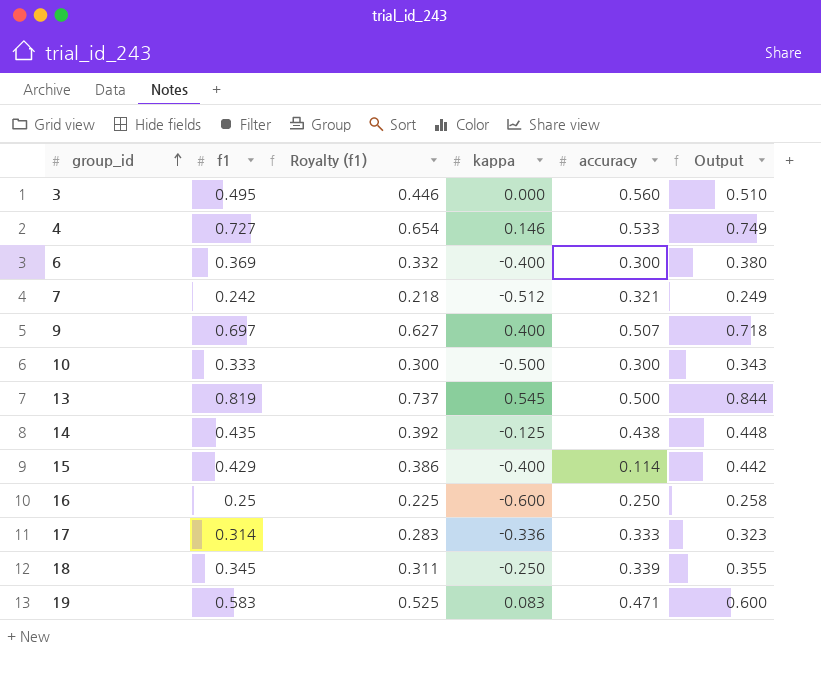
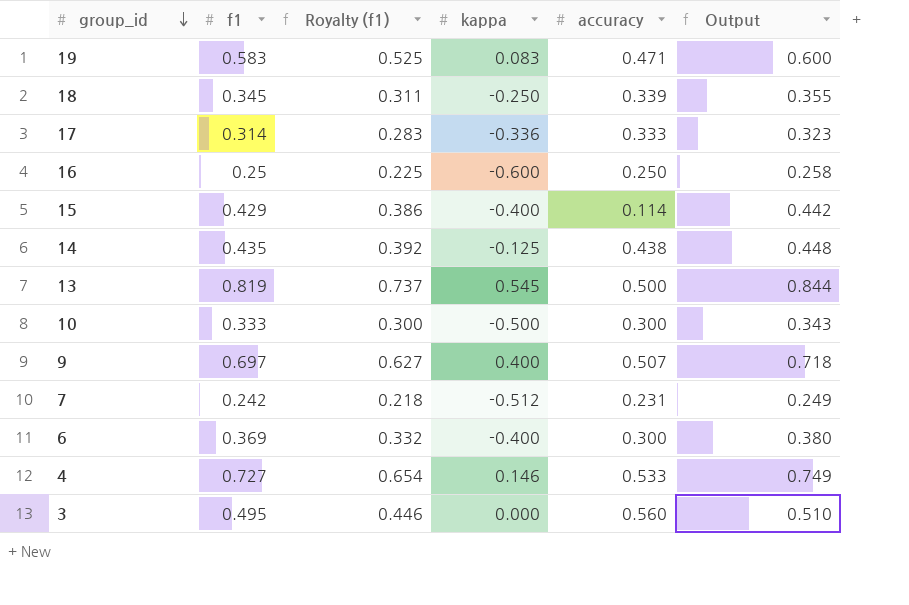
row order: group_id ascending -> group_id descending
7 | accuracy: 0.321 -> 0.231

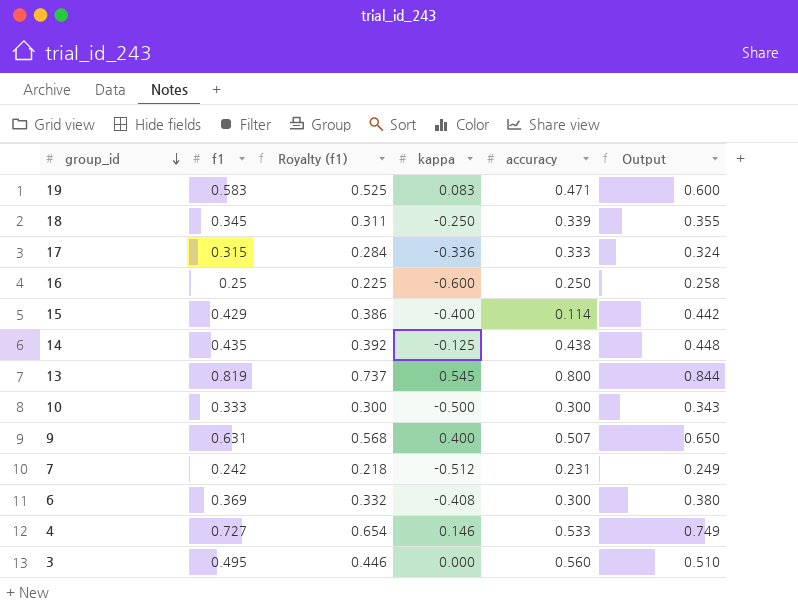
17 | f1: 0.314 -> 0.315
17 | Royalty (f1): 0.283 -> 0.284
17 | Output: 0.323 -> 0.324
13 | accuracy: 0.500 -> 0.800
9 | f1: 0.697 -> 0.631
9 | Royalty (f1): 0.627 -> 0.568
9 | Output: 0.718 -> 0.650
6 | kappa: -0.400 -> -0.408

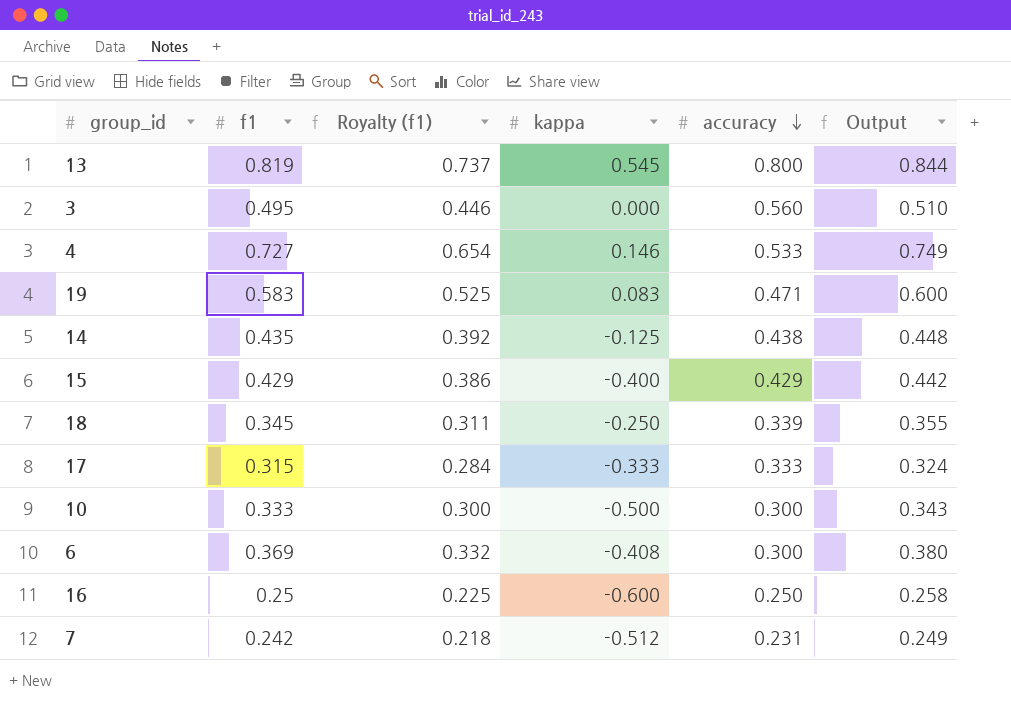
row order: group_id descending -> accuracy descending
row 9: 0.631 | 0.568 | 0.400 | 0.507 | 0.650 -> none
15 | accuracy: 0.114 -> 0.429
17 | kappa: -0.336 -> -0.333

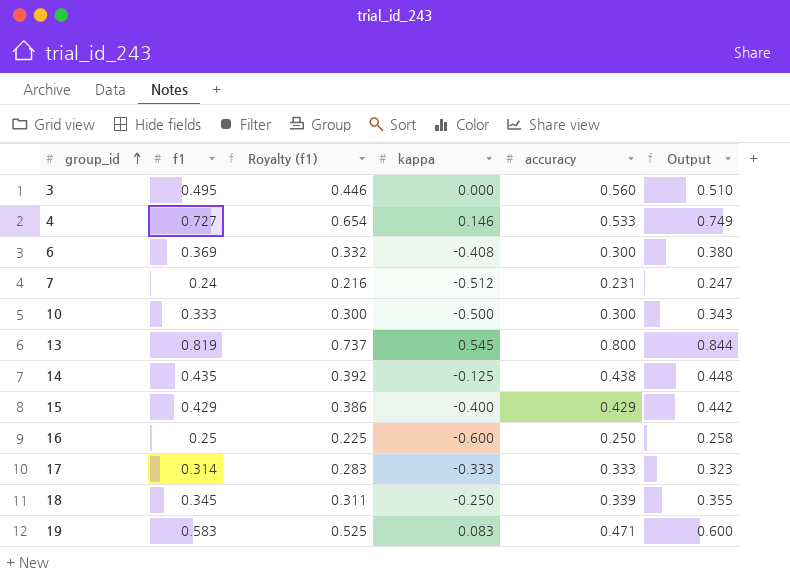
row order: accuracy descending -> group_id ascending
7 | f1: 0.242 -> 0.24
7 | Royalty (f1): 0.218 -> 0.216
7 | Output: 0.249 -> 0.247
17 | f1: 0.315 -> 0.314
17 | Royalty (f1): 0.284 -> 0.283
17 | Output: 0.324 -> 0.323

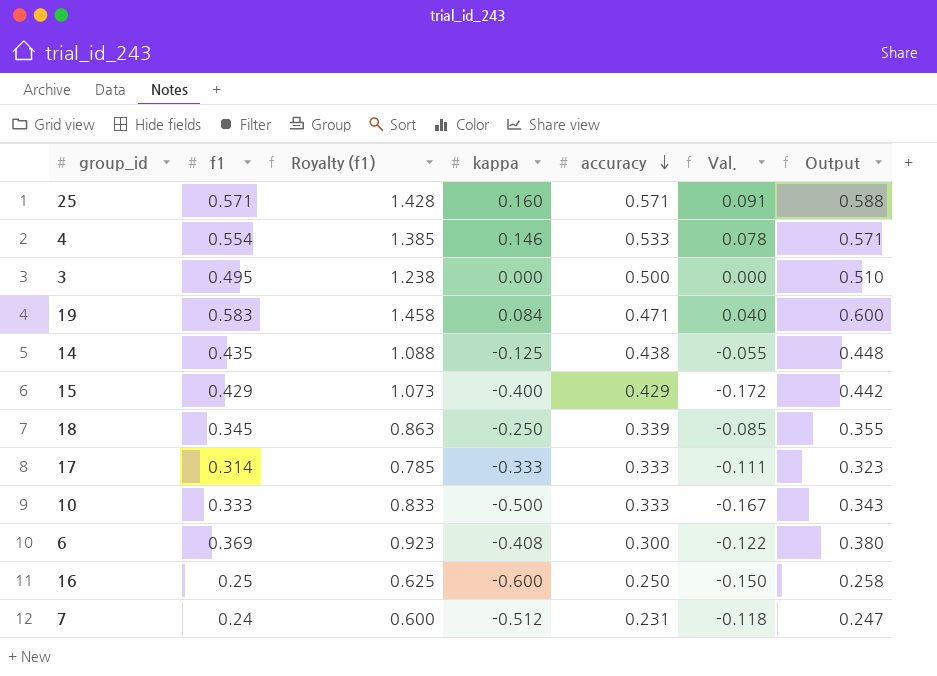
row order: group_id ascending -> accuracy descending
column Royalty (f1) | formula: [f1] * 0.9 -> [f1] * 2.5
column Val. | formula: none -> [kappa] * [accuracy]
row 13: 0.819 | 0.737 | 0.545 | 0.800 | 0.844 -> none
row 25: none -> 0.571 | 1.428 | 0.160 | 0.571 | 0.091 | 0.588
4 | f1: 0.727 -> 0.554
4 | Output: 0.749 -> 0.571
3 | accuracy: 0.560 -> 0.500
19 | kappa: 0.083 -> 0.084
10 | accuracy: 0.300 -> 0.333

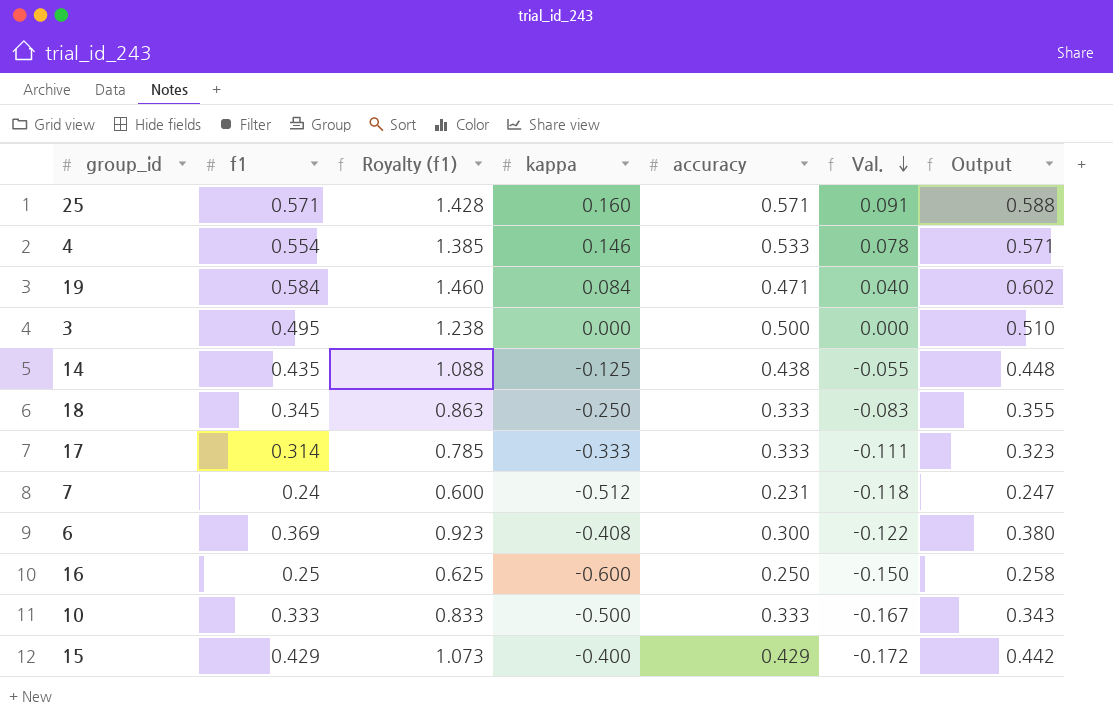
row order: accuracy descending -> Val. descending
19 | f1: 0.583 -> 0.584
19 | Royalty (f1): 1.458 -> 1.460
19 | Output: 0.600 -> 0.602
18 | accuracy: 0.339 -> 0.333
18 | Val.: -0.085 -> -0.083

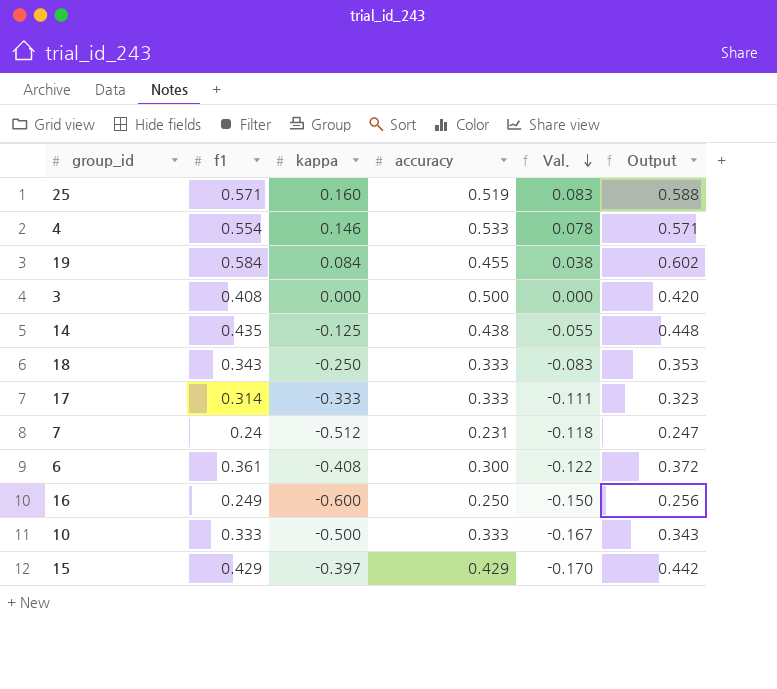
column Royalty (f1) | formula: [f1] * 2.5 -> none
25 | accuracy: 0.571 -> 0.519
25 | Val.: 0.091 -> 0.083
19 | accuracy: 0.471 -> 0.455
19 | Val.: 0.040 -> 0.038
3 | f1: 0.495 -> 0.408
3 | Output: 0.510 -> 0.420
18 | f1: 0.345 -> 0.343
18 | Output: 0.355 -> 0.353
6 | f1: 0.369 -> 0.361
6 | Output: 0.380 -> 0.372
16 | f1: 0.25 -> 0.249
16 | Output: 0.258 -> 0.256
15 | kappa: -0.400 -> -0.397
15 | Val.: -0.172 -> -0.170

